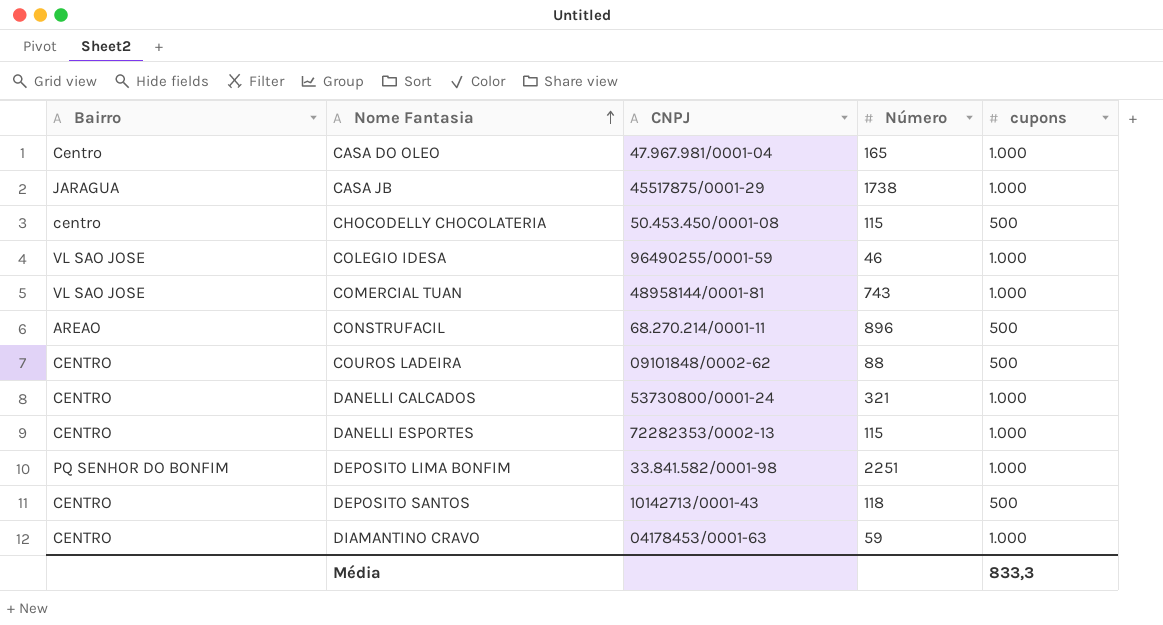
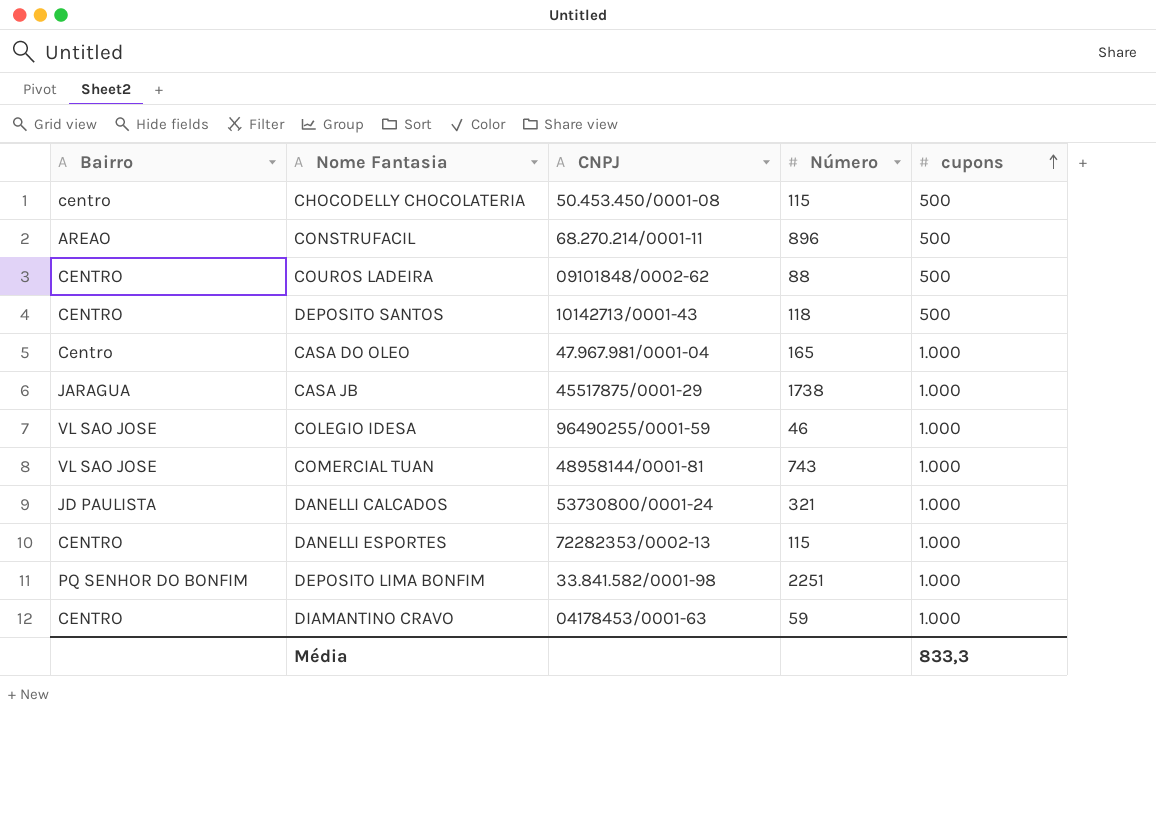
row order: Nome Fantasia ascending -> cupons ascending
DANELLI CALCADOS | Bairro: CENTRO -> JD PAULISTA

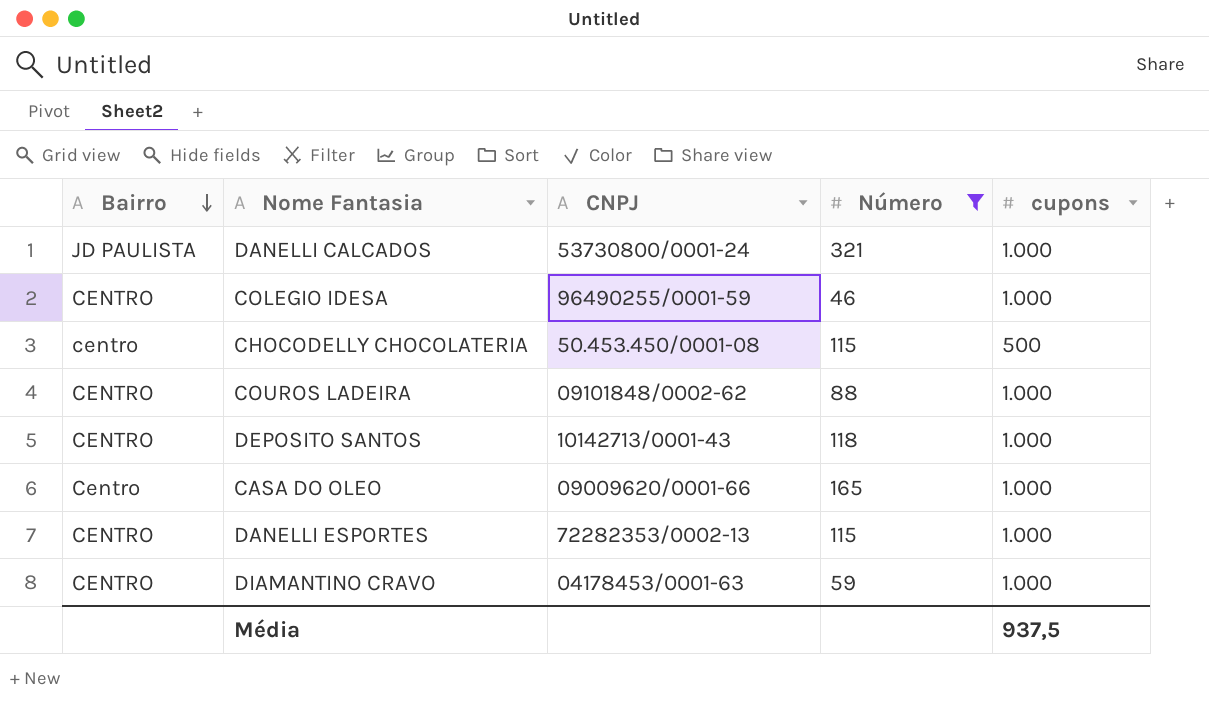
filter: none -> Número <= 321
row order: cupons ascending -> Bairro descending
COLEGIO IDESA | Bairro: VL SAO JOSE -> CENTRO
COUROS LADEIRA | cupons: 500 -> 1.000
DEPOSITO SANTOS | cupons: 500 -> 1.000
CASA DO OLEO | CNPJ: 47.967.981/0001-04 -> 09009620/0001-66
Média | cupons: 833,3 -> 937,5

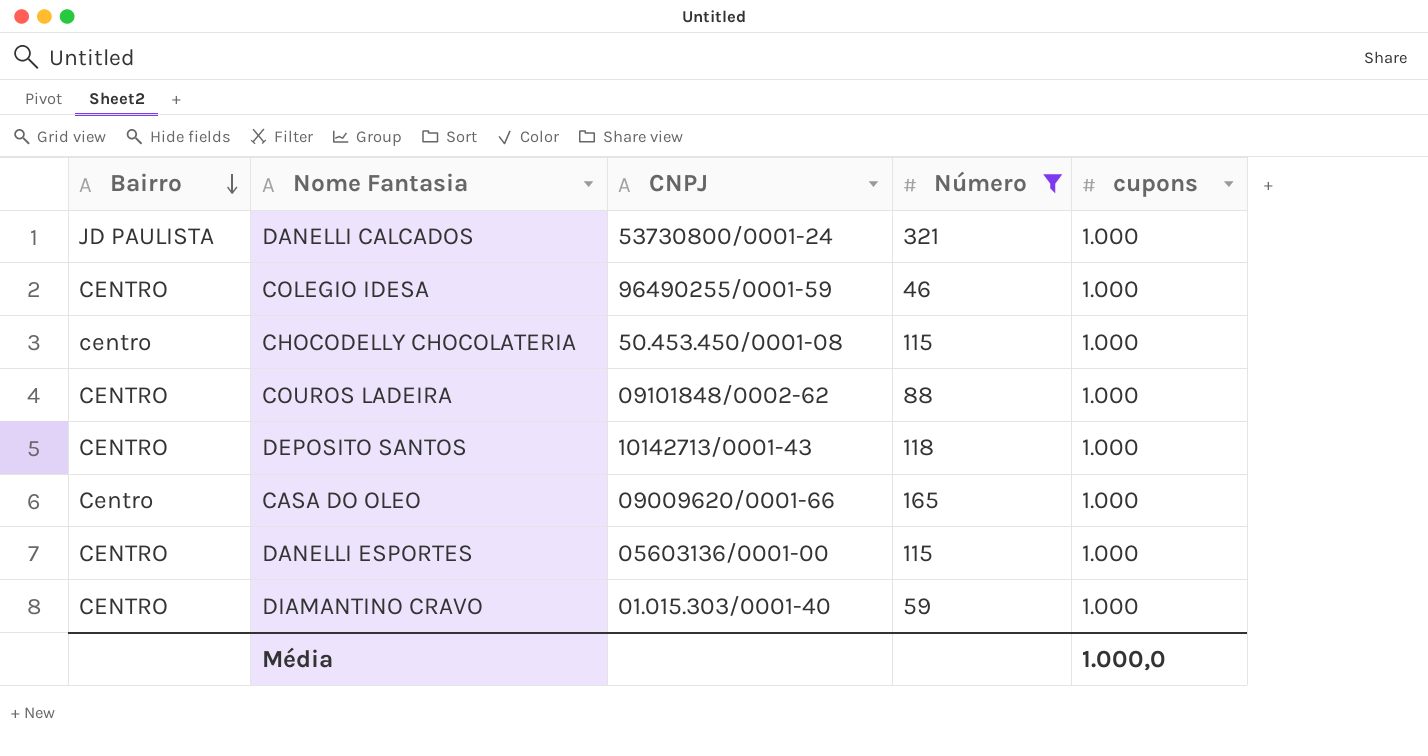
CHOCODELLY CHOCOLATERIA | cupons: 500 -> 1.000
DANELLI ESPORTES | CNPJ: 72282353/0002-13 -> 05603136/0001-00
DIAMANTINO CRAVO | CNPJ: 04178453/0001-63 -> 01.015.303/0001-40
Média | cupons: 937,5 -> 1.000,0

